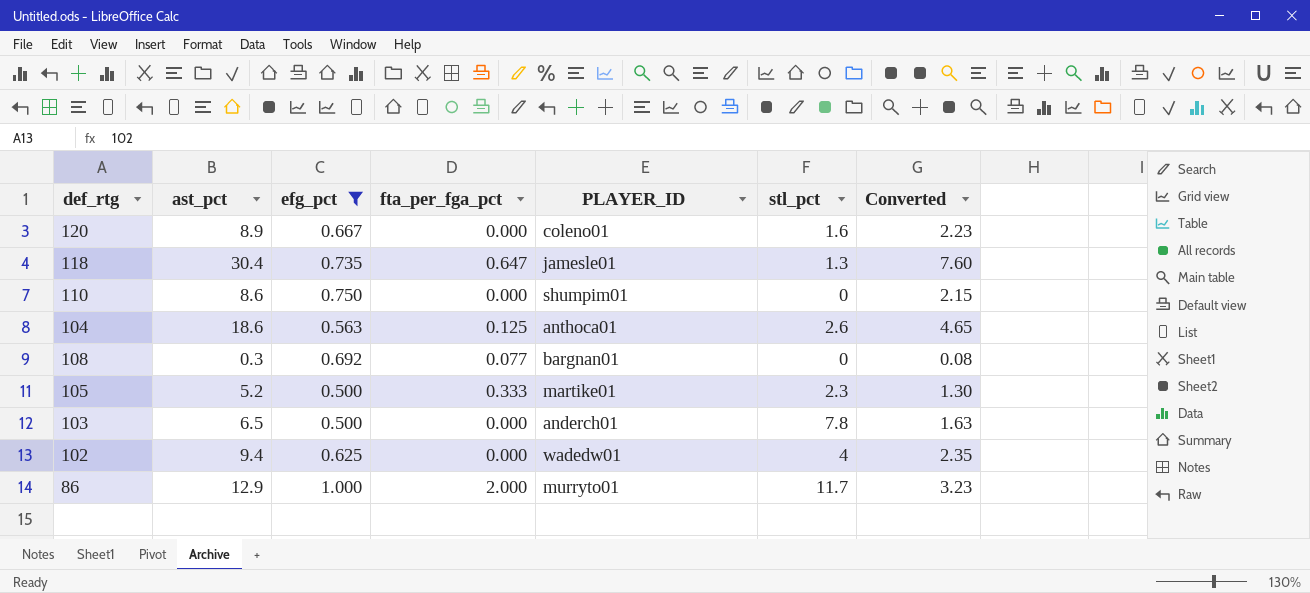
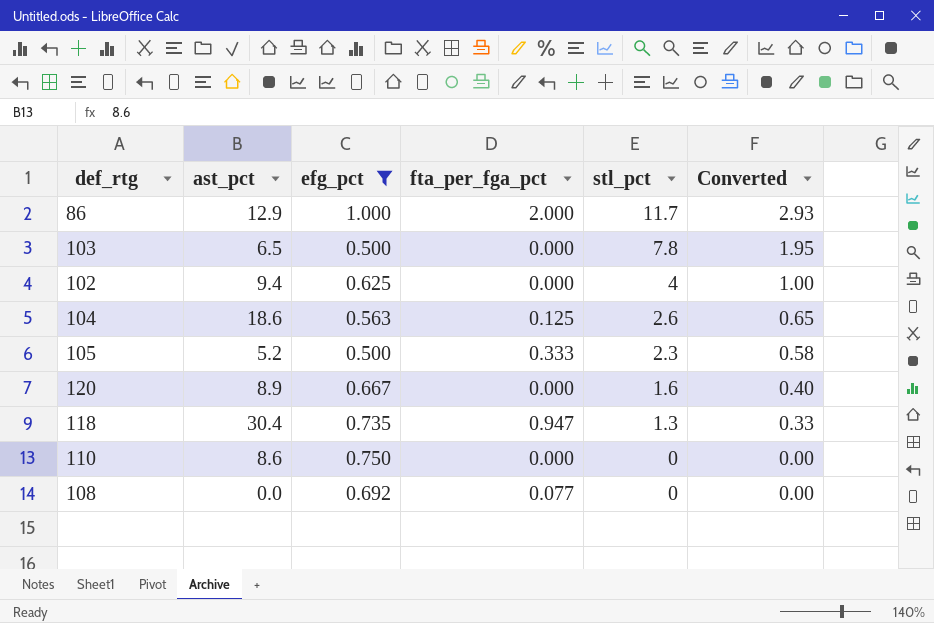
row order: none -> stl_pct descending
column PLAYER_ID | position: 5 -> none
column Converted | formula: [ast_pct] * 0.25 -> [stl_pct] * 0.25
118 | fta_per_fga_pct: 0.647 -> 0.947
108 | ast_pct: 0.3 -> 0.0

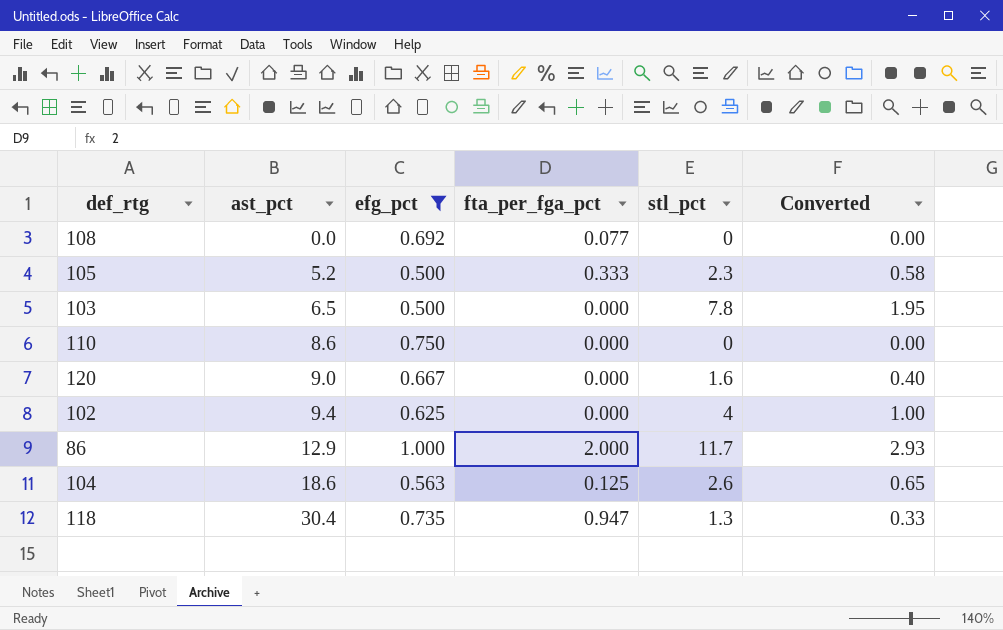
row order: stl_pct descending -> ast_pct ascending
120 | ast_pct: 8.9 -> 9.0

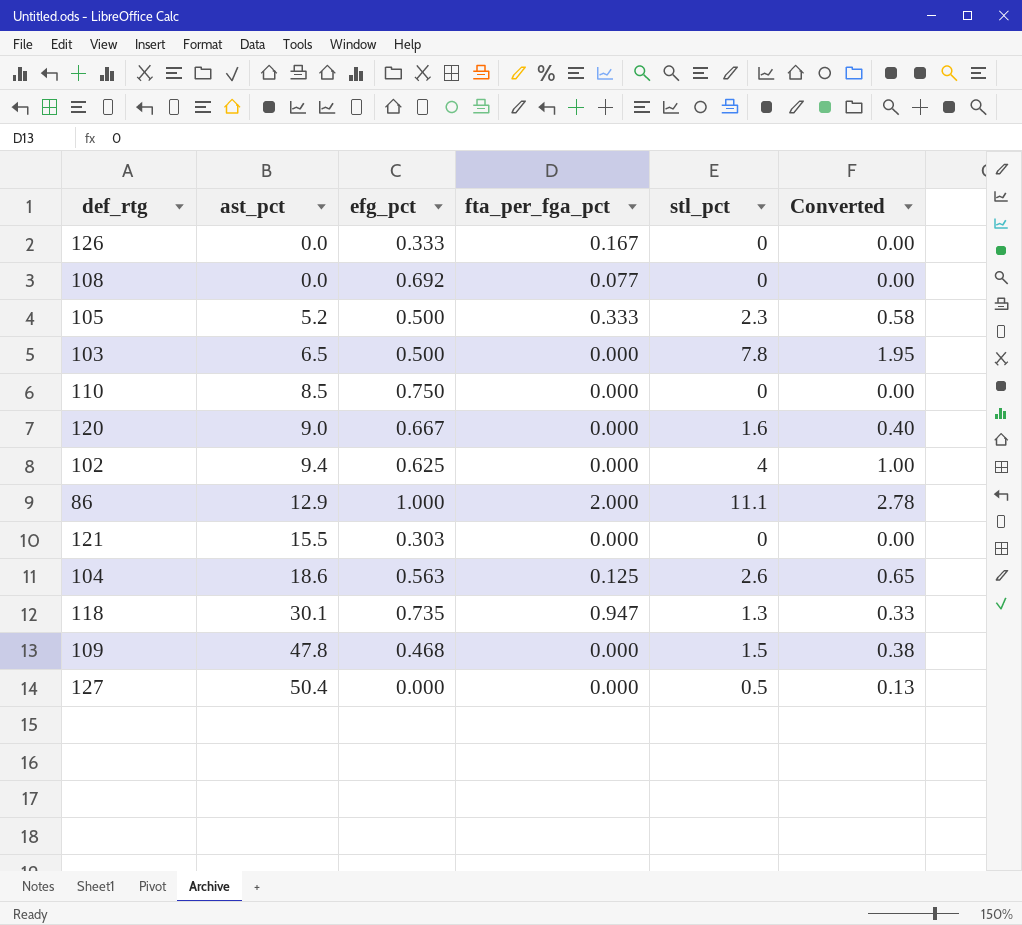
filter: efg_pct >= 0.500 -> none
110 | ast_pct: 8.6 -> 8.5
86 | stl_pct: 11.7 -> 11.1
86 | Converted: 2.93 -> 2.78
118 | ast_pct: 30.4 -> 30.1

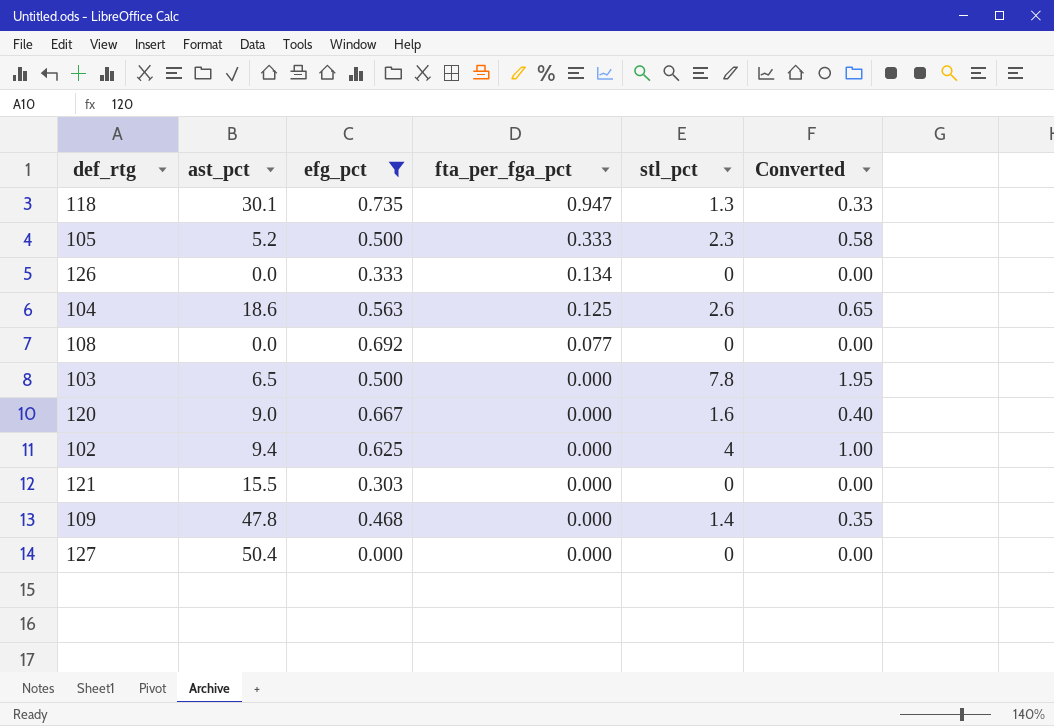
filter: none -> efg_pct <= 0.735
row order: ast_pct ascending -> fta_per_fga_pct descending
126 | fta_per_fga_pct: 0.167 -> 0.134
109 | stl_pct: 1.5 -> 1.4
109 | Converted: 0.38 -> 0.35
127 | stl_pct: 0.5 -> 0
127 | Converted: 0.13 -> 0.00

